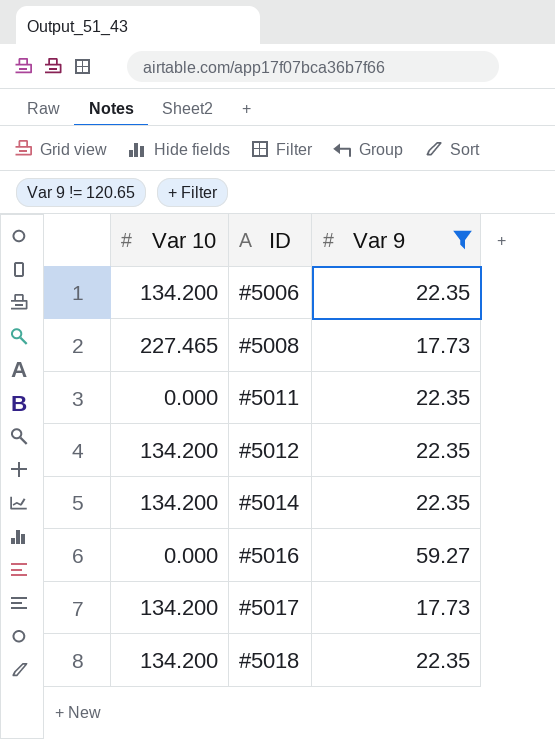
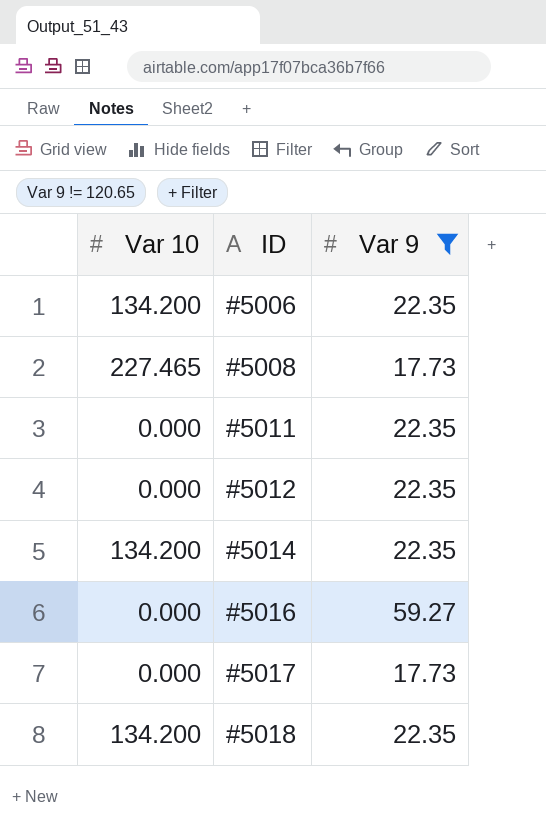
#5012 | Var 10: 134.200 -> 0.000
#5017 | Var 10: 134.200 -> 0.000

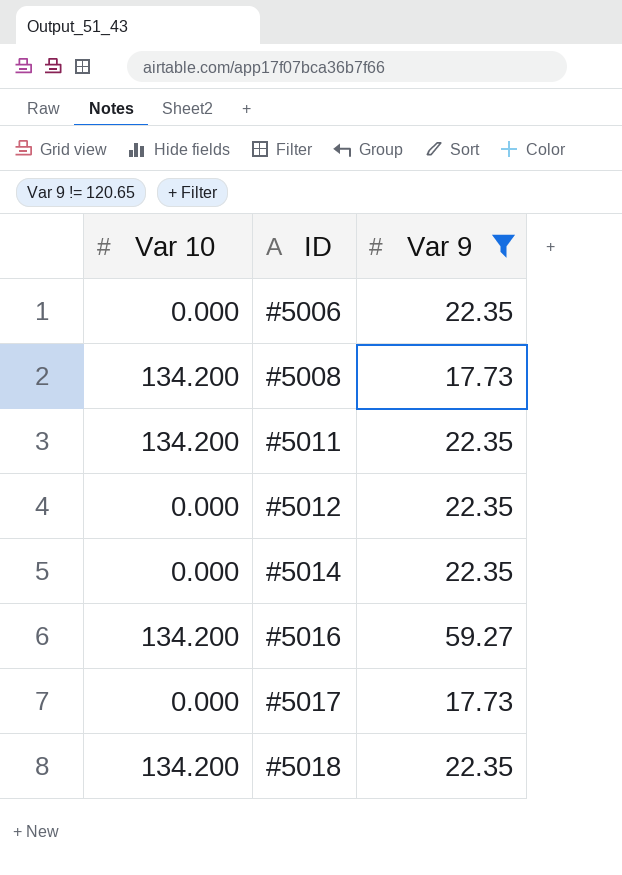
#5006 | Var 10: 134.200 -> 0.000
#5008 | Var 10: 227.465 -> 134.200
#5011 | Var 10: 0.000 -> 134.200
#5014 | Var 10: 134.200 -> 0.000
#5016 | Var 10: 0.000 -> 134.200

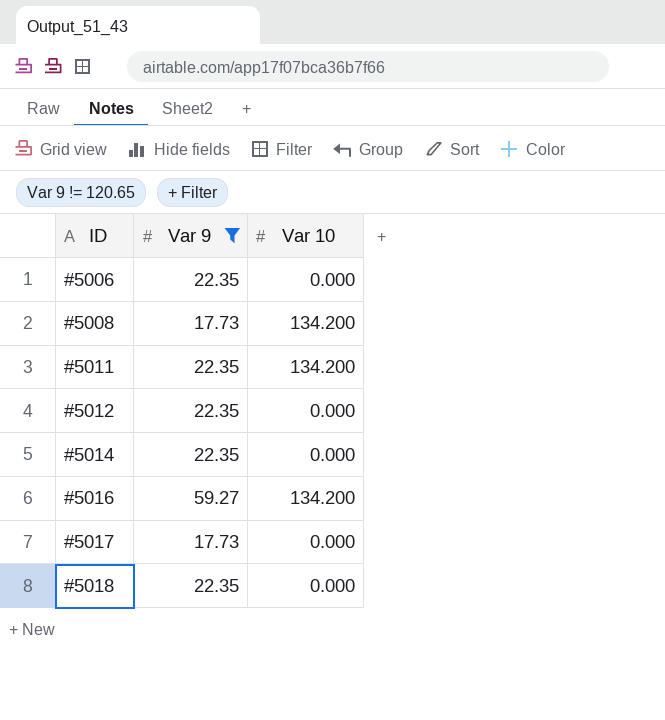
column Var 10 | position: 1 -> 3
#5018 | Var 10: 134.200 -> 0.000

